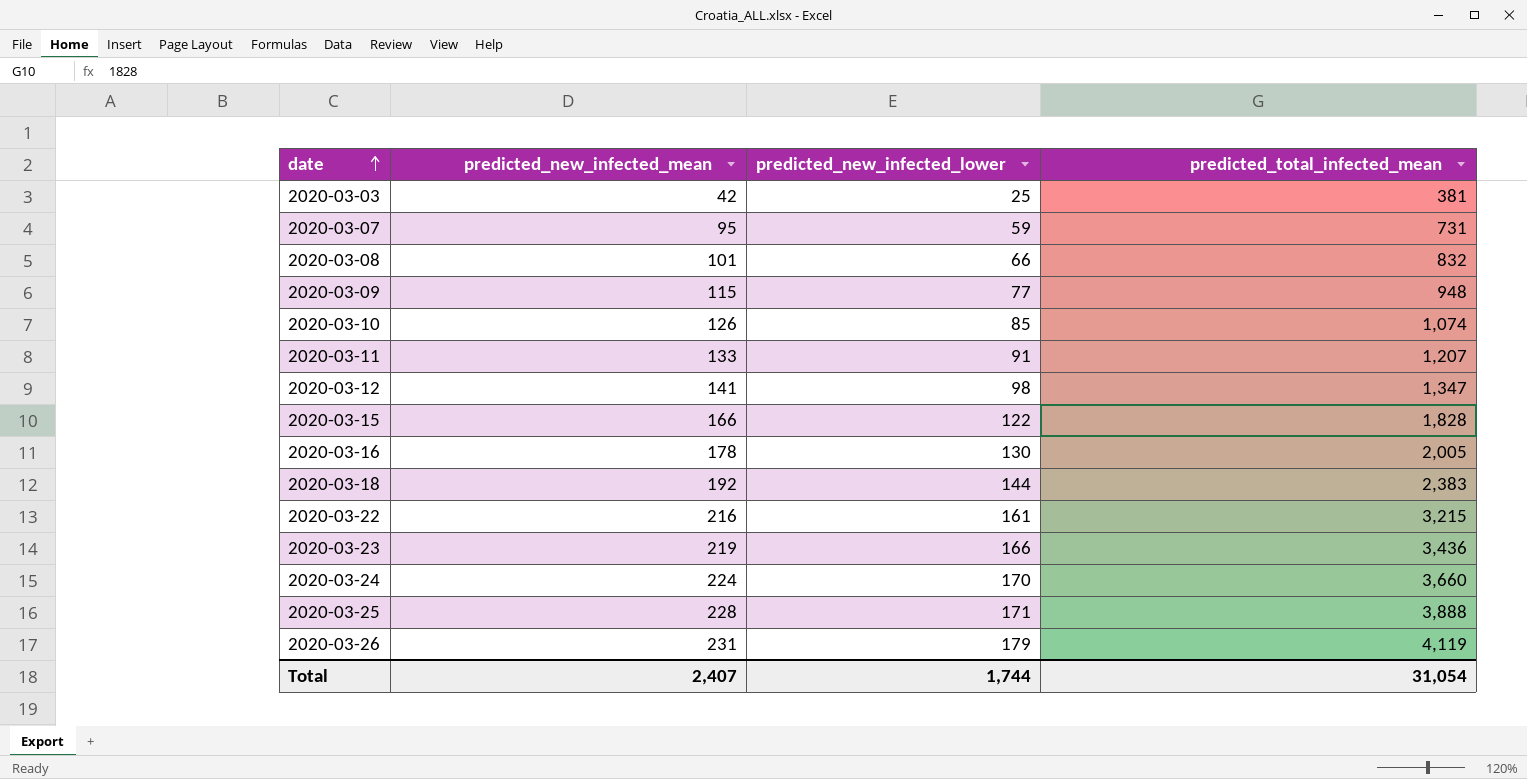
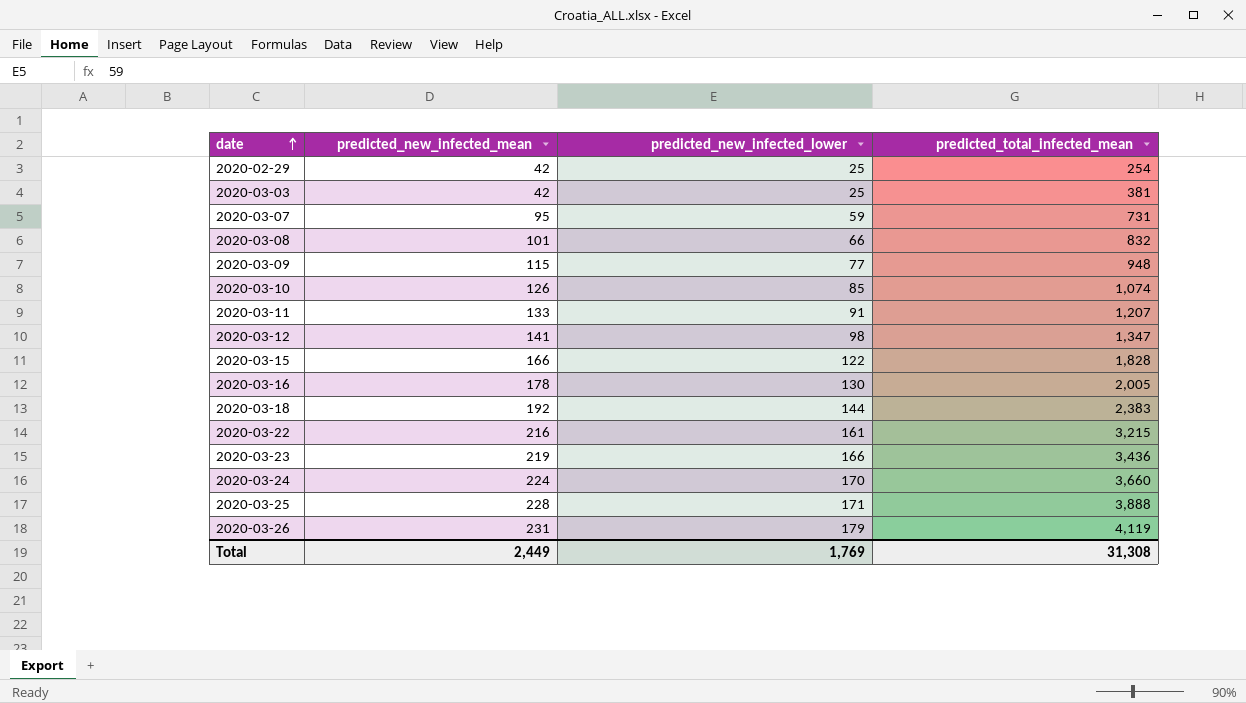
row 2020-02-29: none -> 42 | 25 | 254
Total | predicted_new_infected_mean: 2,407 -> 2,449
Total | predicted_new_infected_lower: 1,744 -> 1,769
Total | predicted_total_infected_mean: 31,054 -> 31,308

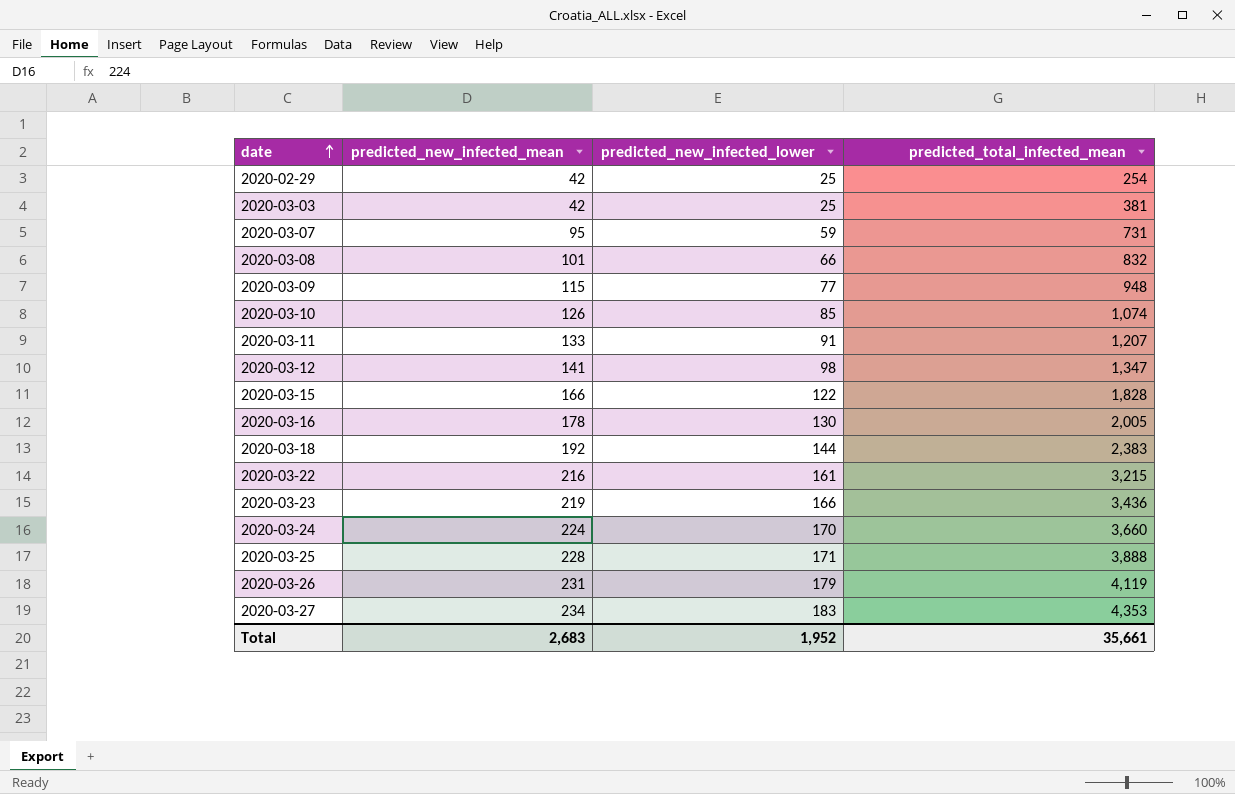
row 2020-03-27: none -> 234 | 183 | 4,353
Total | predicted_new_infected_mean: 2,449 -> 2,683
Total | predicted_new_infected_lower: 1,769 -> 1,952
Total | predicted_total_infected_mean: 31,308 -> 35,661

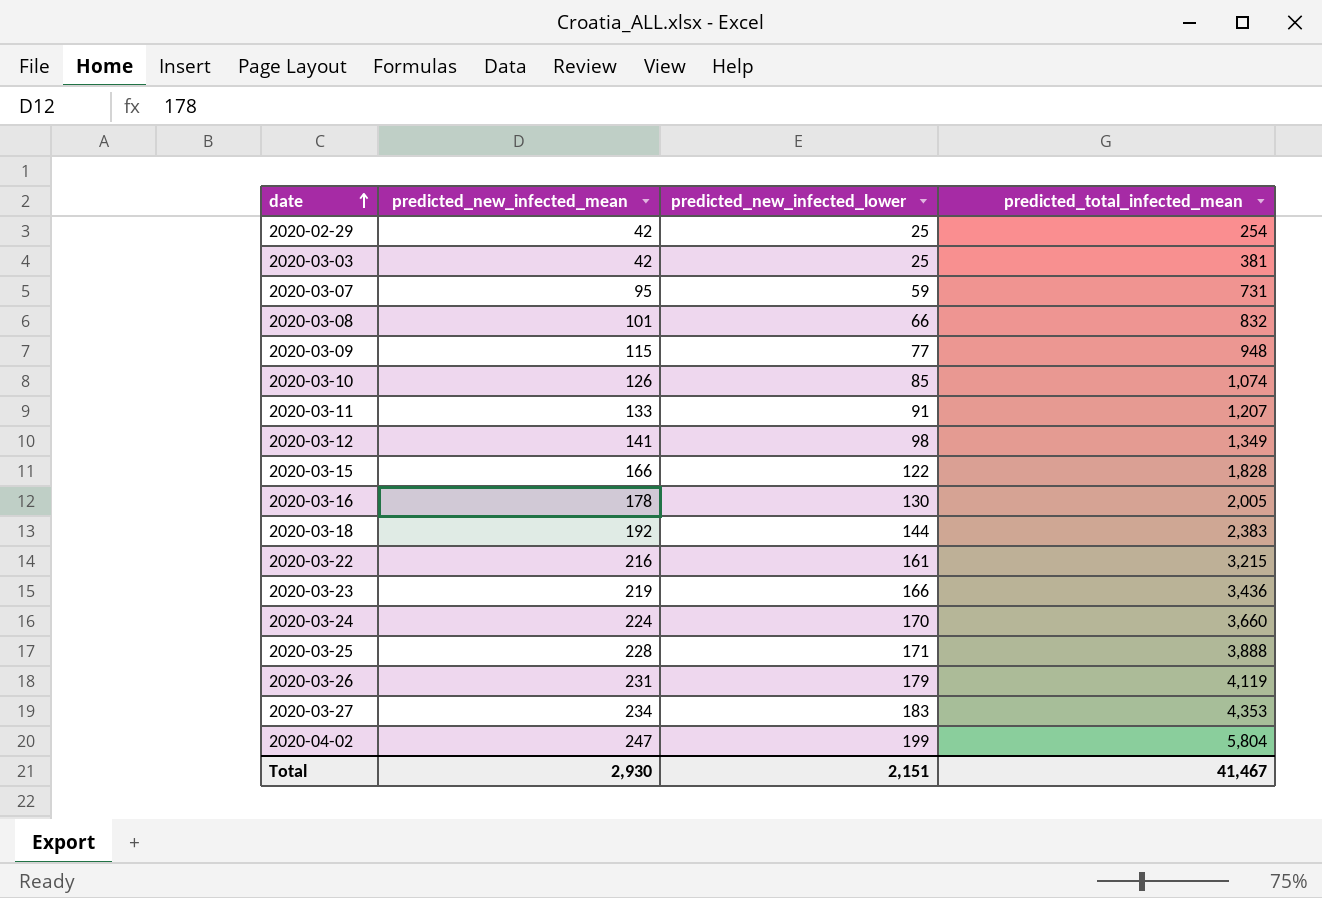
2020-03-12 | predicted_total_infected_mean: 1,347 -> 1,349
row 2020-04-02: none -> 247 | 199 | 5,804
Total | predicted_new_infected_mean: 2,683 -> 2,930
Total | predicted_new_infected_lower: 1,952 -> 2,151
Total | predicted_total_infected_mean: 35,661 -> 41,467

